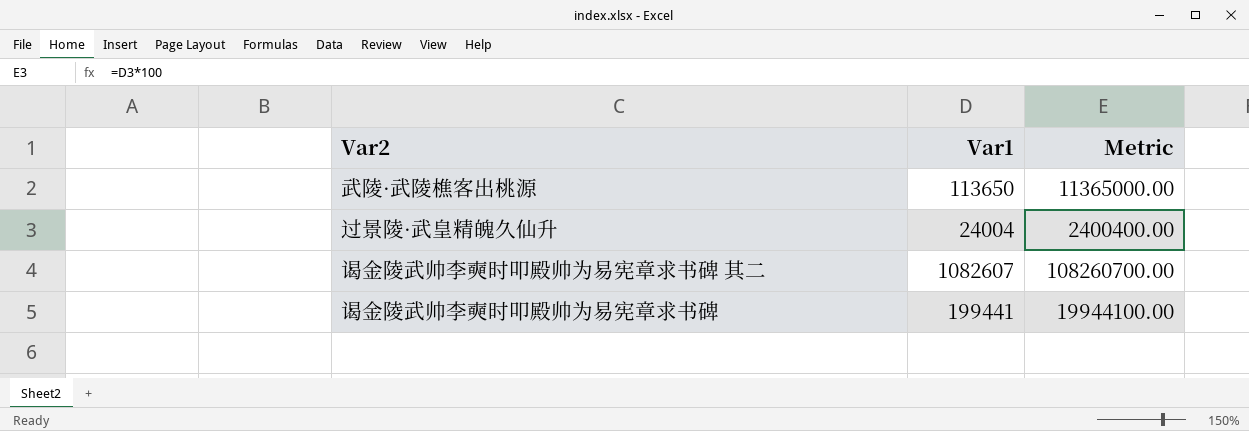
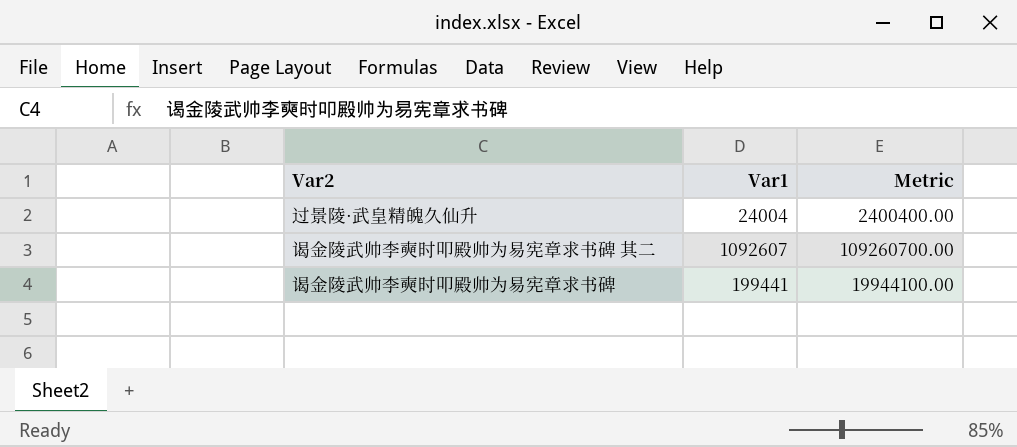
row 武陵·武陵樵客出桃源: 113650 | 11365000.00 -> none
谒金陵武帅李奭时叩殿帅为易宪章求书碑 其二 | Var1: 1082607 -> 1092607
谒金陵武帅李奭时叩殿帅为易宪章求书碑 其二 | Metric: 108260700.00 -> 109260700.00

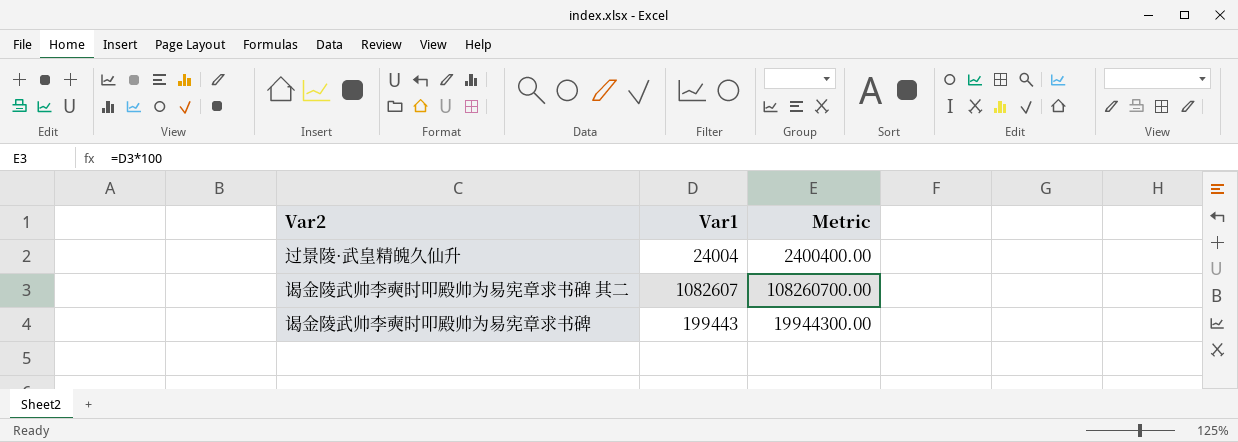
谒金陵武帅李奭时叩殿帅为易宪章求书碑 其二 | Var1: 1092607 -> 1082607
谒金陵武帅李奭时叩殿帅为易宪章求书碑 其二 | Metric: 109260700.00 -> 108260700.00
谒金陵武帅李奭时叩殿帅为易宪章求书碑 | Var1: 199441 -> 199443
谒金陵武帅李奭时叩殿帅为易宪章求书碑 | Metric: 19944100.00 -> 19944300.00

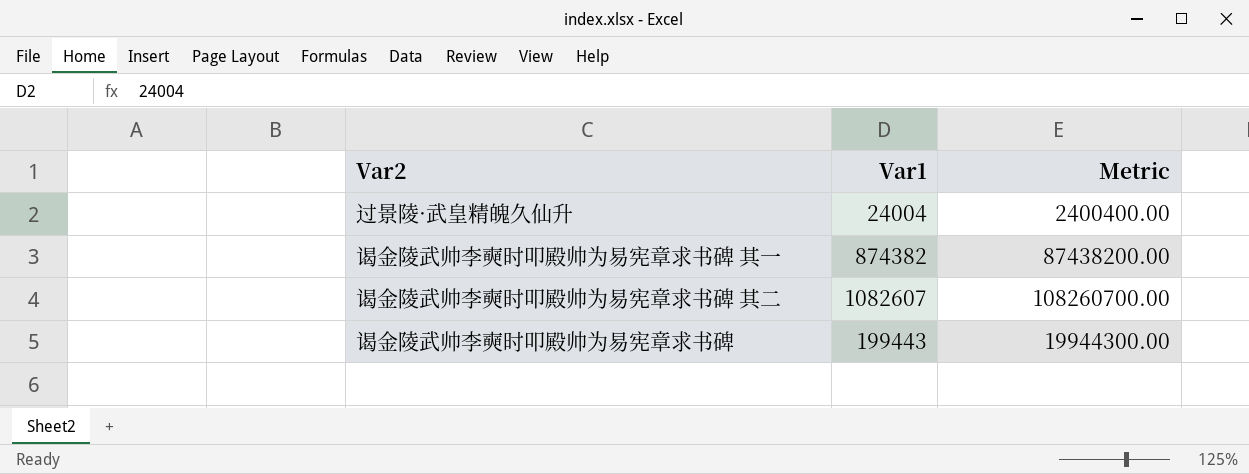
row 谒金陵武帅李奭时叩殿帅为易宪章求书碑 其一: none -> 874382 | 87438200.00

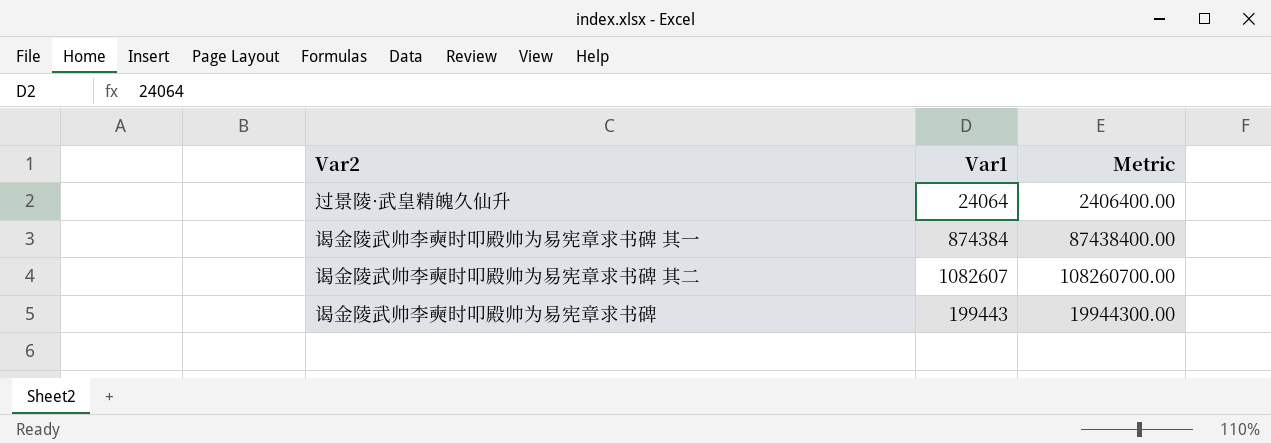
过景陵·武皇精魄久仙升 | Var1: 24004 -> 24064
过景陵·武皇精魄久仙升 | Metric: 2400400.00 -> 2406400.00
谒金陵武帅李奭时叩殿帅为易宪章求书碑 其一 | Var1: 874382 -> 874384
谒金陵武帅李奭时叩殿帅为易宪章求书碑 其一 | Metric: 87438200.00 -> 87438400.00

